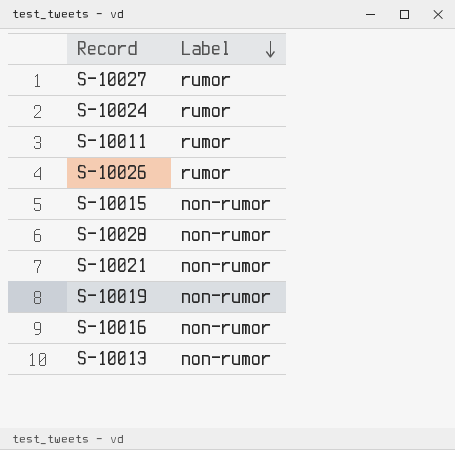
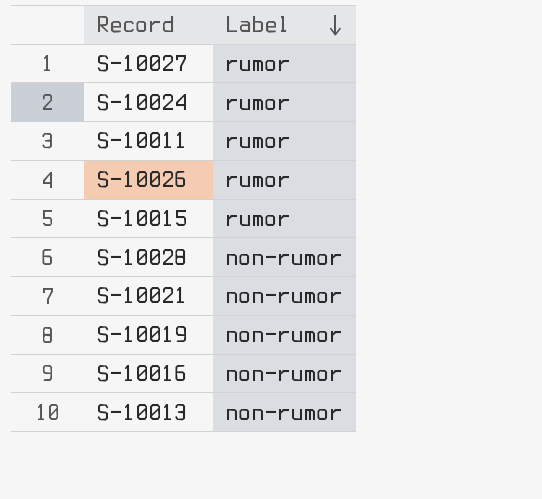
S-10015 | Label: non-rumor -> rumor

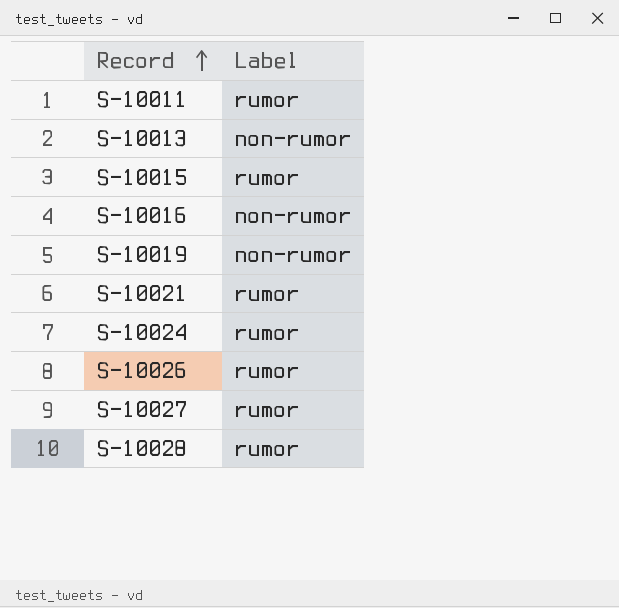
row order: Label descending -> Record ascending
S-10021 | Label: non-rumor -> rumor
S-10028 | Label: non-rumor -> rumor

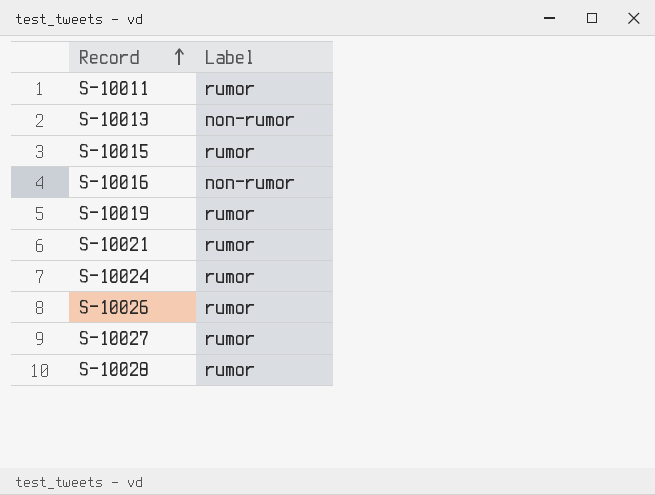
S-10019 | Label: non-rumor -> rumor

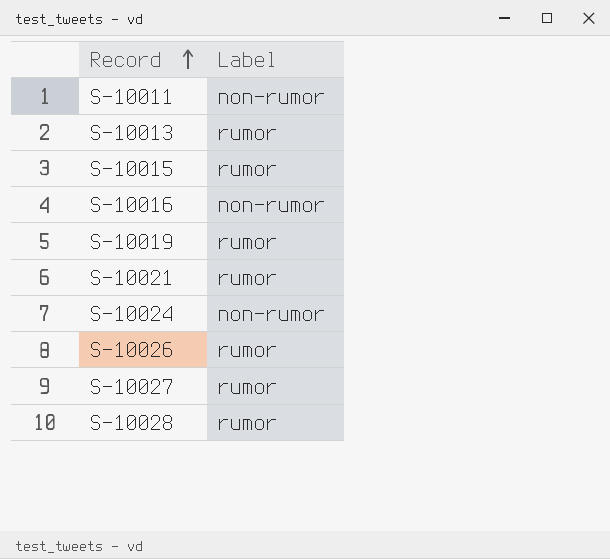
S-10011 | Label: rumor -> non-rumor
S-10013 | Label: non-rumor -> rumor
S-10024 | Label: rumor -> non-rumor

